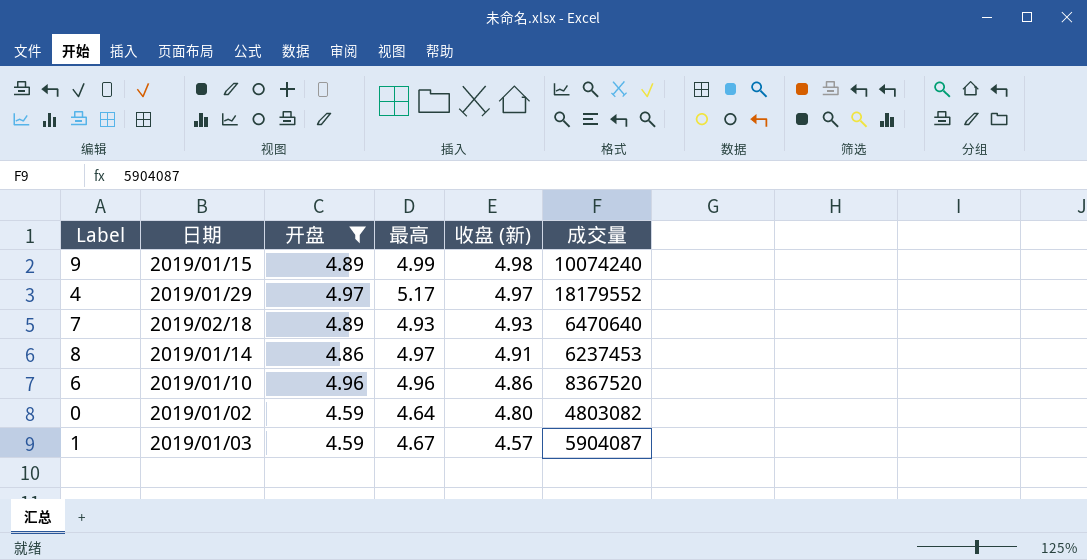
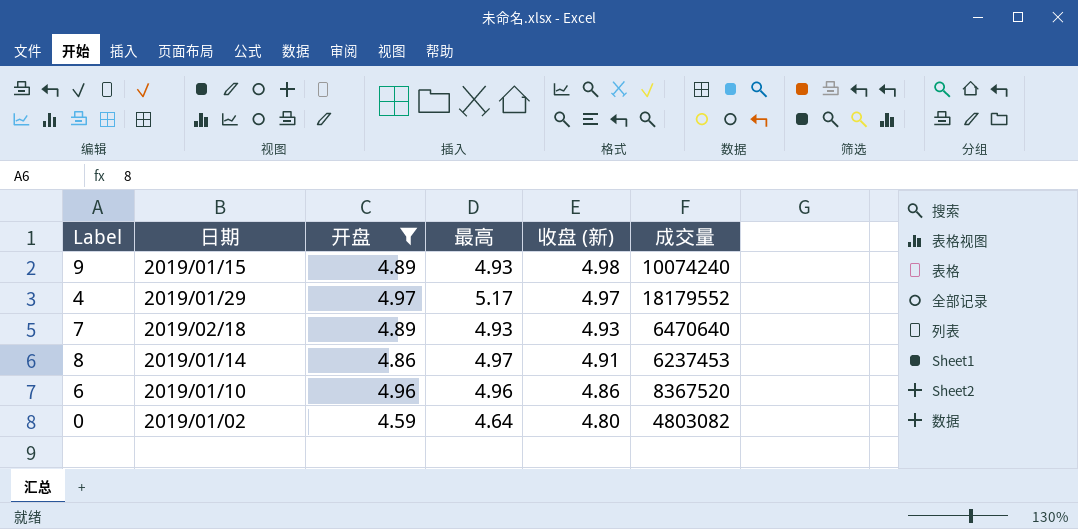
row 1: 2019/01/03 | 4.59 | 4.67 | 4.57 | 5904087 -> none
9 | 最高: 4.99 -> 4.93

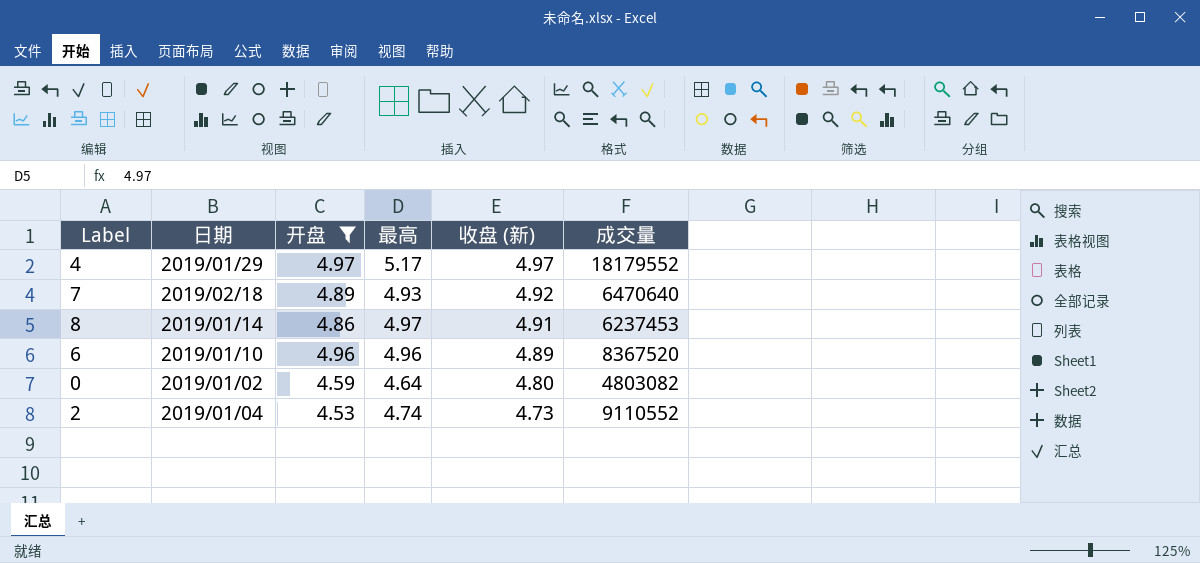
row 9: 2019/01/15 | 4.89 | 4.93 | 4.98 | 10074240 -> none
7 | 收盘 (新): 4.93 -> 4.92
6 | 收盘 (新): 4.86 -> 4.89
row 2: none -> 2019/01/04 | 4.53 | 4.74 | 4.73 | 9110552

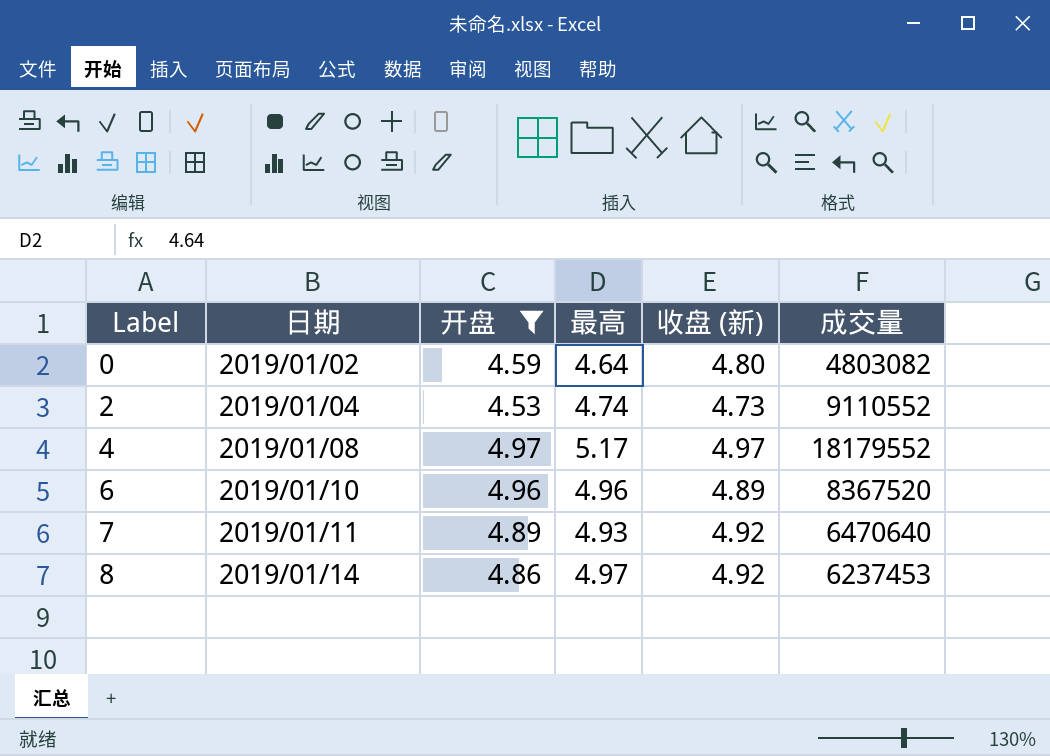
row order: 收盘 (新) descending -> Label ascending
4 | 日期: 2019/01/29 -> 2019/01/08
7 | 日期: 2019/02/18 -> 2019/01/11
8 | 收盘 (新): 4.91 -> 4.92

